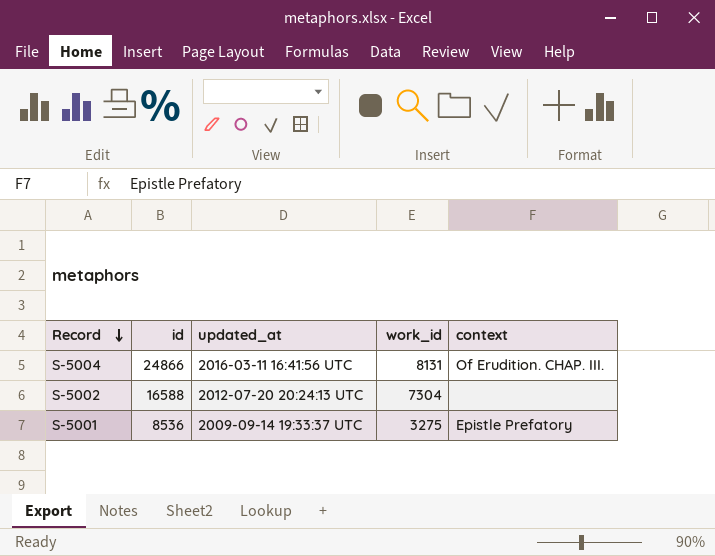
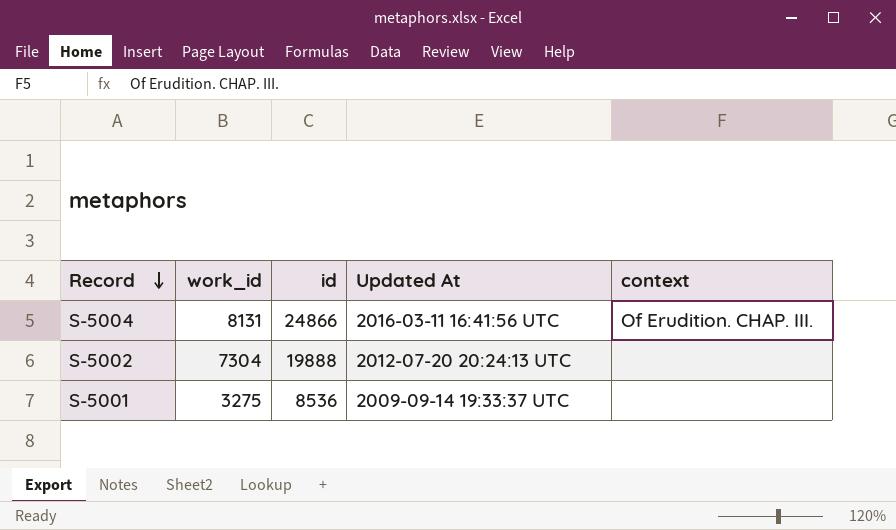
column work_id | position: 4 -> 2
column name: updated_at -> Updated At
S-5002 | id: 16588 -> 19888
S-5001 | context: Epistle Prefatory -> none

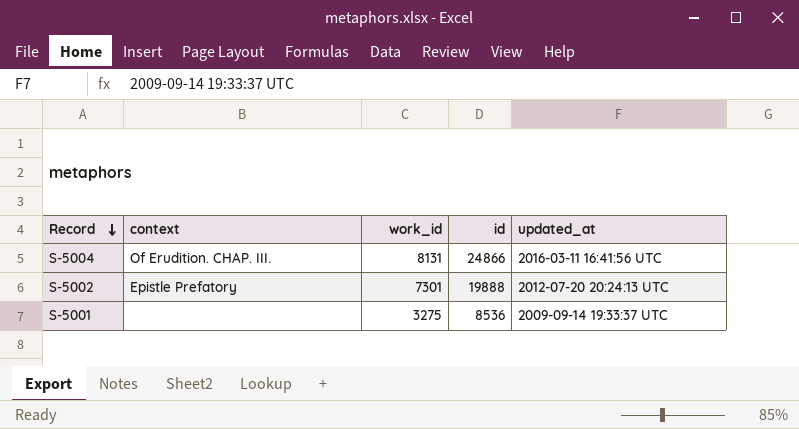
column context | position: 5 -> 2
column name: Updated At -> updated_at
S-5002 | context: none -> Epistle Prefatory
S-5002 | work_id: 7304 -> 7301

